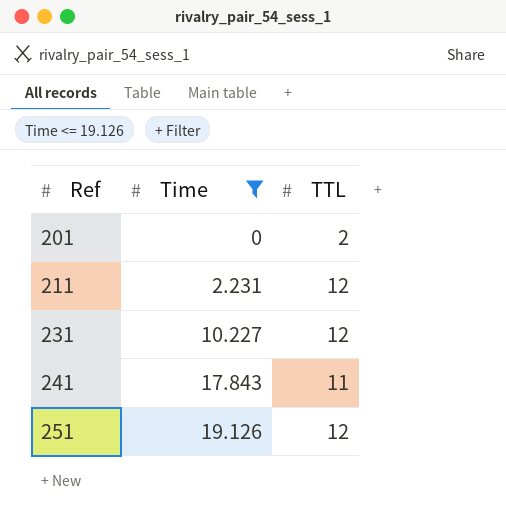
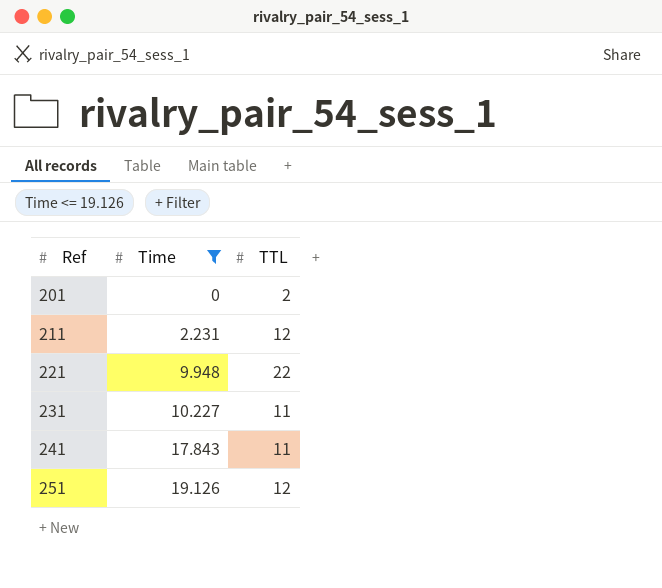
row 221: none -> 9.948 | 22
231 | TTL: 12 -> 11

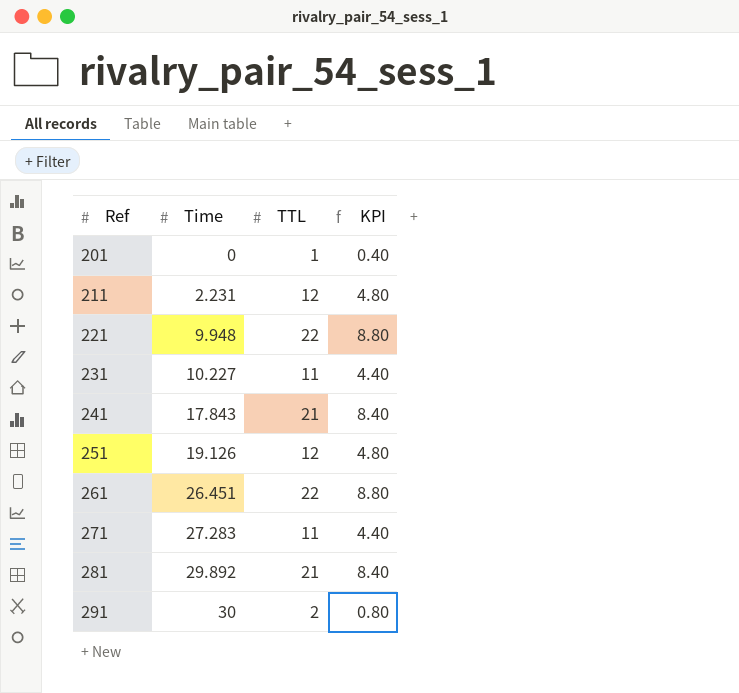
filter: Time <= 19.126 -> none
column KPI | formula: none -> [TTL] * 0.4
201 | TTL: 2 -> 1
241 | TTL: 11 -> 21

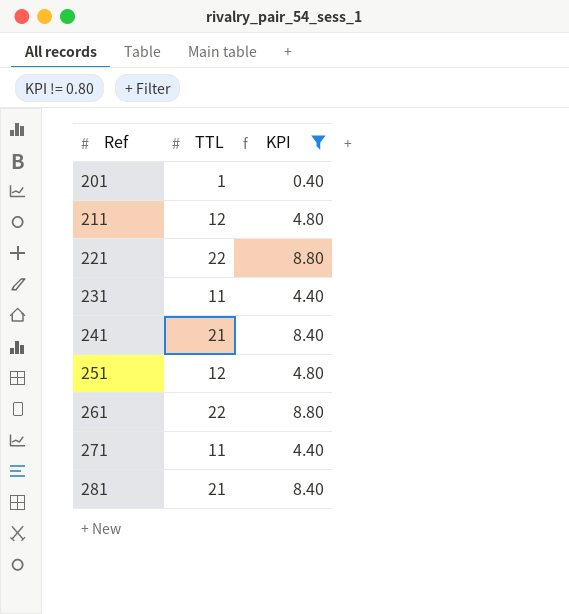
filter: none -> KPI != 0.80
column Time | position: 2 -> none

